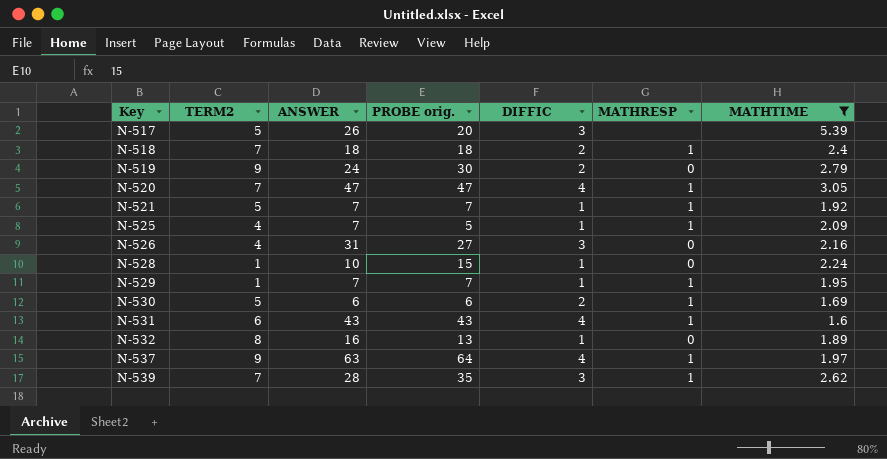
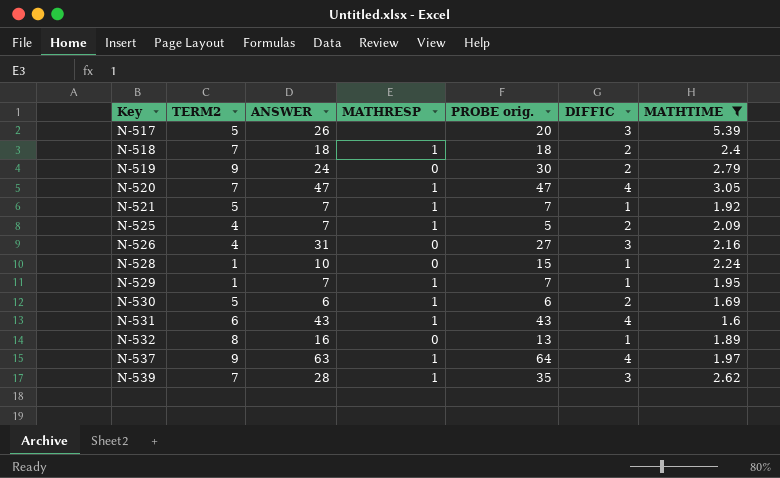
column MATHRESP | position: 6 -> 4
N-525 | DIFFIC: 1 -> 2

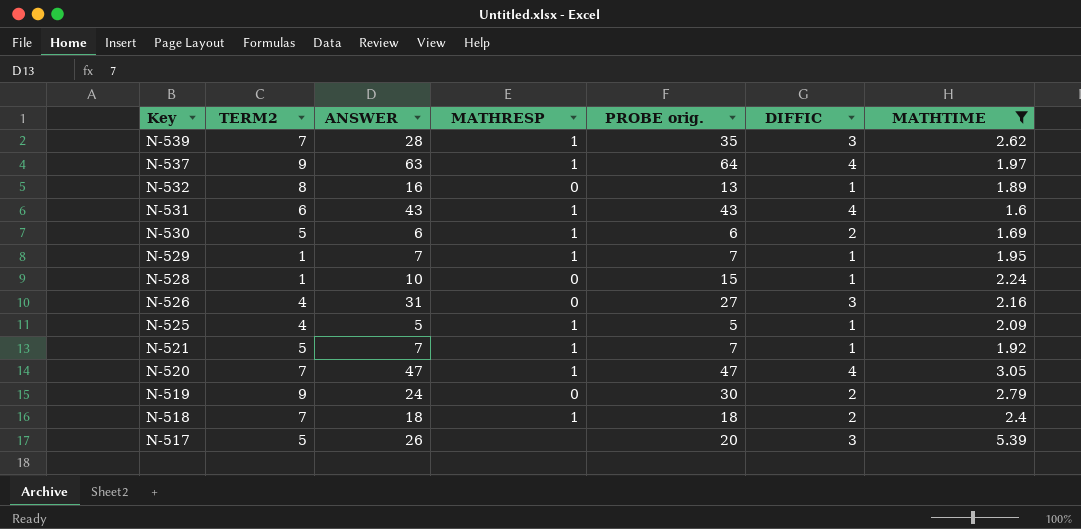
row order: Key ascending -> Key descending
N-525 | ANSWER: 7 -> 5
N-525 | DIFFIC: 2 -> 1

